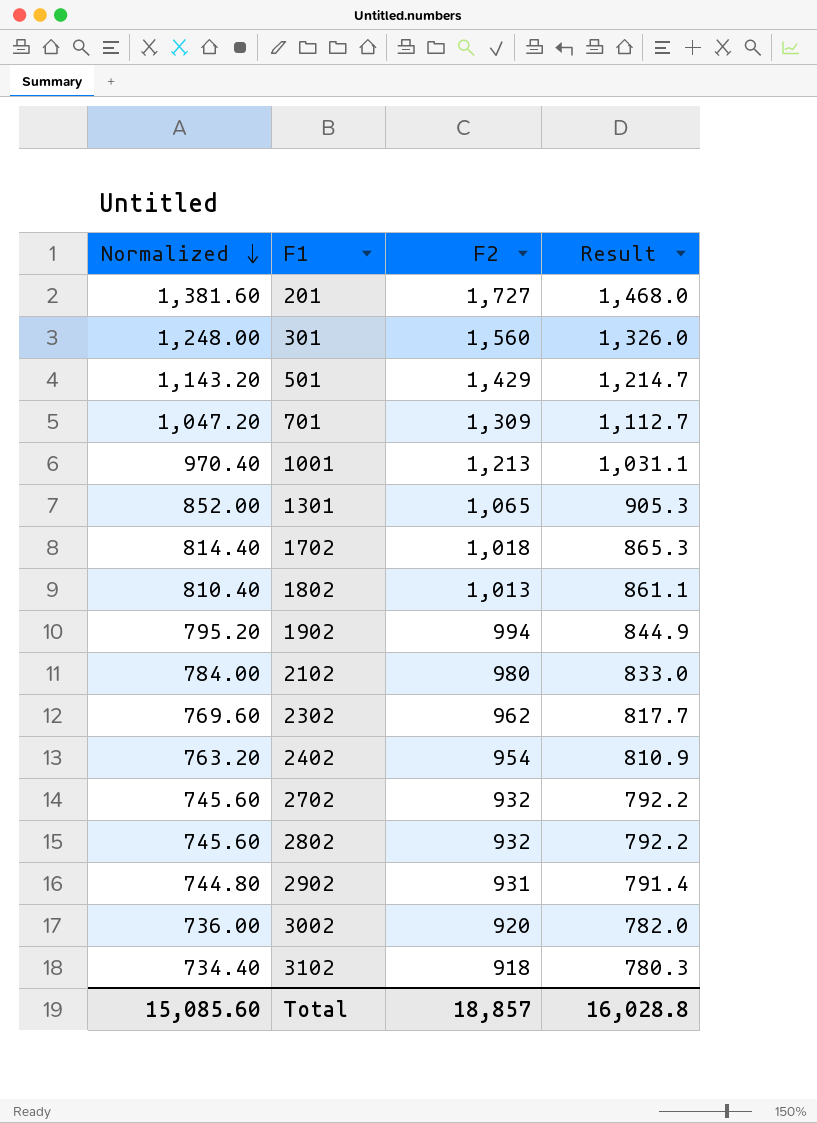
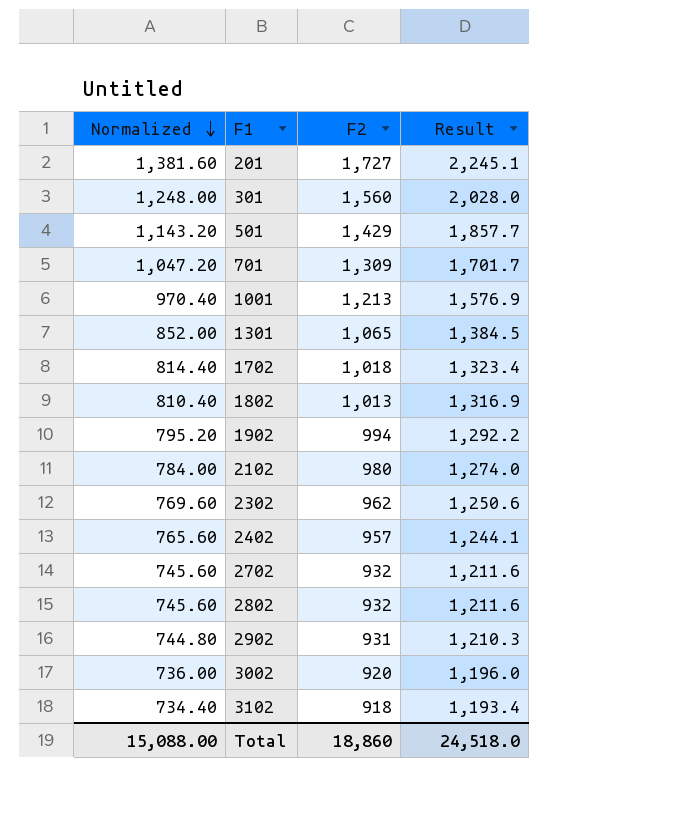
column Result | formula: [F2] * 0.85 -> [F2] * 1.3
2402 | Normalized: 763.20 -> 765.60
2402 | F2: 954 -> 957
Total | Normalized: 15,085.60 -> 15,088.00
Total | F2: 18,857 -> 18,860
Total | Result: 16,028.8 -> 24,518.0

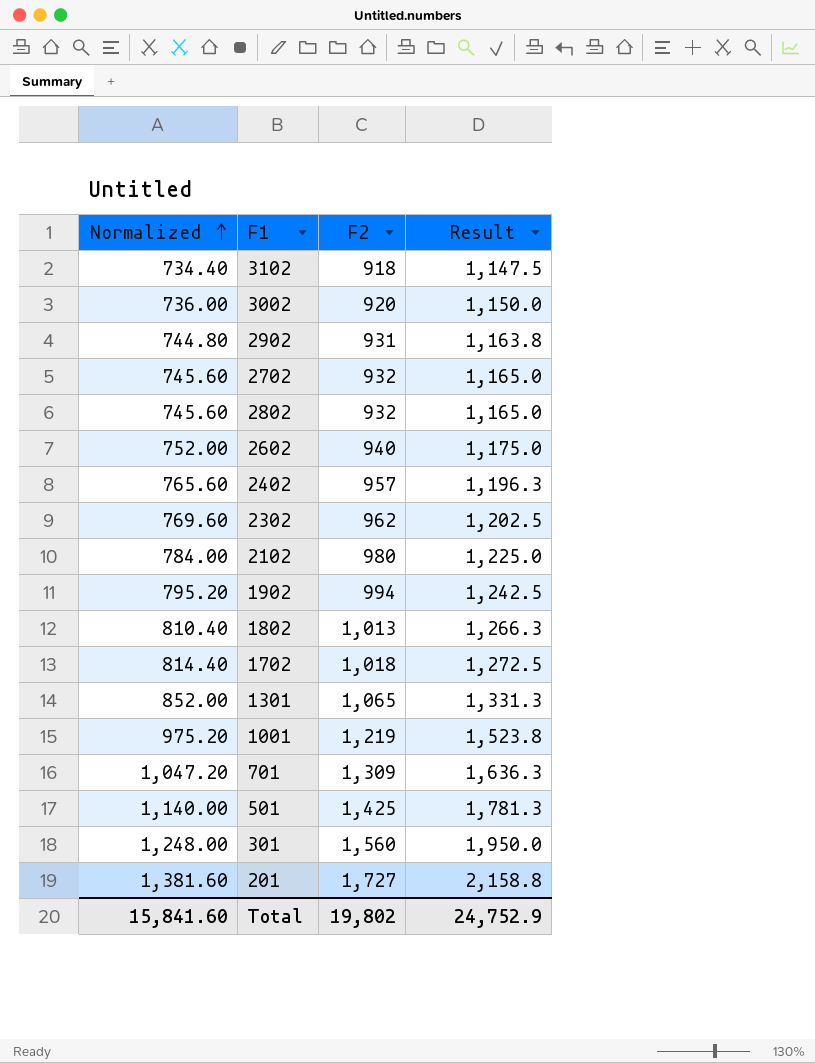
row order: Normalized descending -> Normalized ascending
column Result | formula: [F2] * 1.3 -> [F2] * 1.25
row 2602: none -> 752.00 | 940 | 1,175.0
1001 | Normalized: 970.40 -> 975.20
1001 | F2: 1,213 -> 1,219
501 | Normalized: 1,143.20 -> 1,140.00
501 | F2: 1,429 -> 1,425
Total | Normalized: 15,088.00 -> 15,841.60
Total | F2: 18,860 -> 19,802
Total | Result: 24,518.0 -> 24,752.9

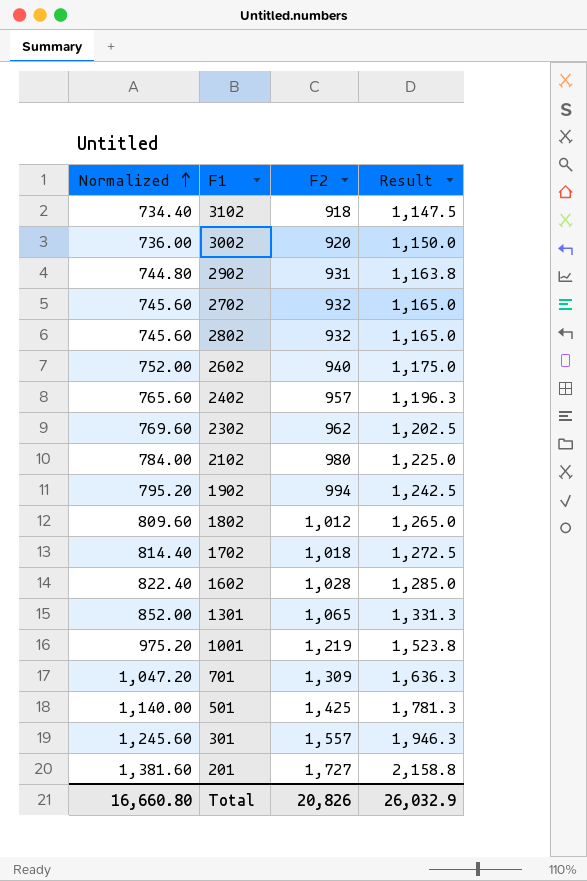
1802 | Normalized: 810.40 -> 809.60
1802 | F2: 1,013 -> 1,012
1802 | Result: 1,266.3 -> 1,265.0
row 1602: none -> 822.40 | 1,028 | 1,285.0
301 | Normalized: 1,248.00 -> 1,245.60
301 | F2: 1,560 -> 1,557
301 | Result: 1,950.0 -> 1,946.3
Total | Normalized: 15,841.60 -> 16,660.80
Total | F2: 19,802 -> 20,826
Total | Result: 24,752.9 -> 26,032.9

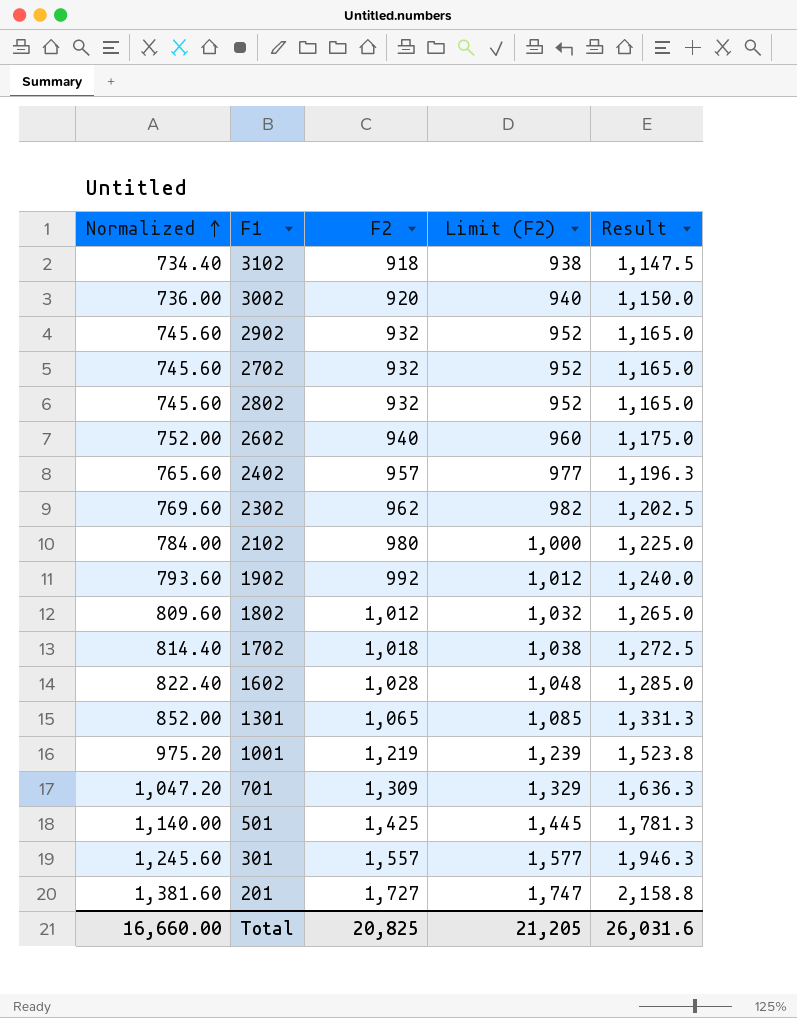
column Limit (F2) | formula: none -> [F2] + 20
2902 | Normalized: 744.80 -> 745.60
2902 | F2: 931 -> 932
2902 | Result: 1,163.8 -> 1,165.0
1902 | Normalized: 795.20 -> 793.60
1902 | F2: 994 -> 992
1902 | Result: 1,242.5 -> 1,240.0
Total | Normalized: 16,660.80 -> 16,660.00
Total | F2: 20,826 -> 20,825
Total | Result: 26,032.9 -> 26,031.6

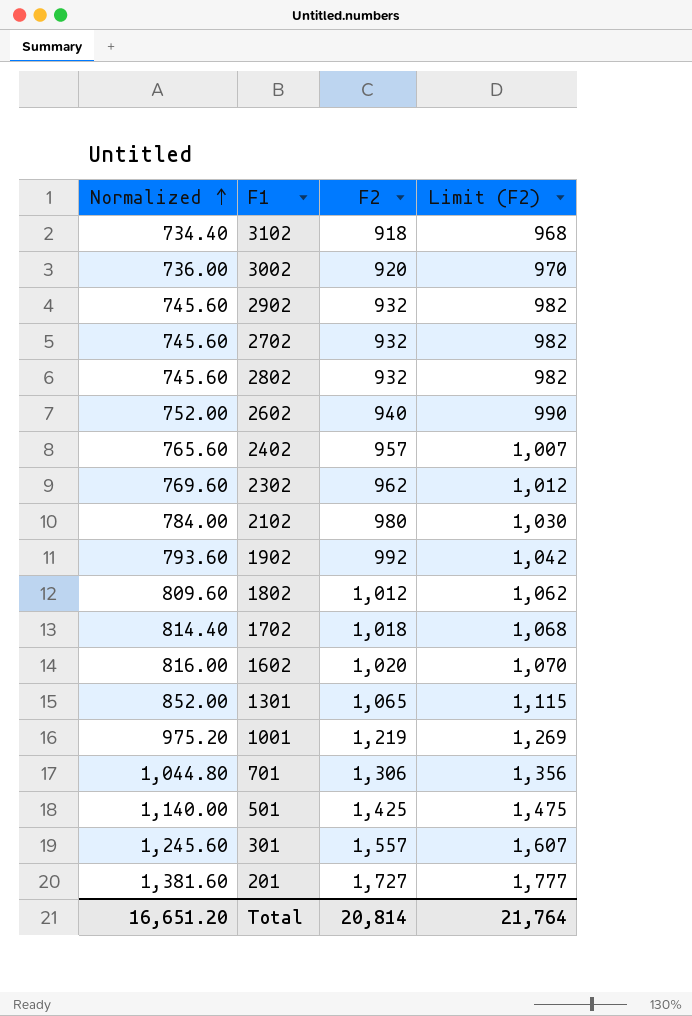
column Result | formula: [F2] * 1.25 -> none
column Limit (F2) | formula: [F2] + 20 -> [F2] + 50
1602 | Normalized: 822.40 -> 816.00
1602 | F2: 1,028 -> 1,020
701 | Normalized: 1,047.20 -> 1,044.80
701 | F2: 1,309 -> 1,306
Total | Normalized: 16,660.00 -> 16,651.20
Total | F2: 20,825 -> 20,814
Total | Limit (F2): 21,205 -> 21,764

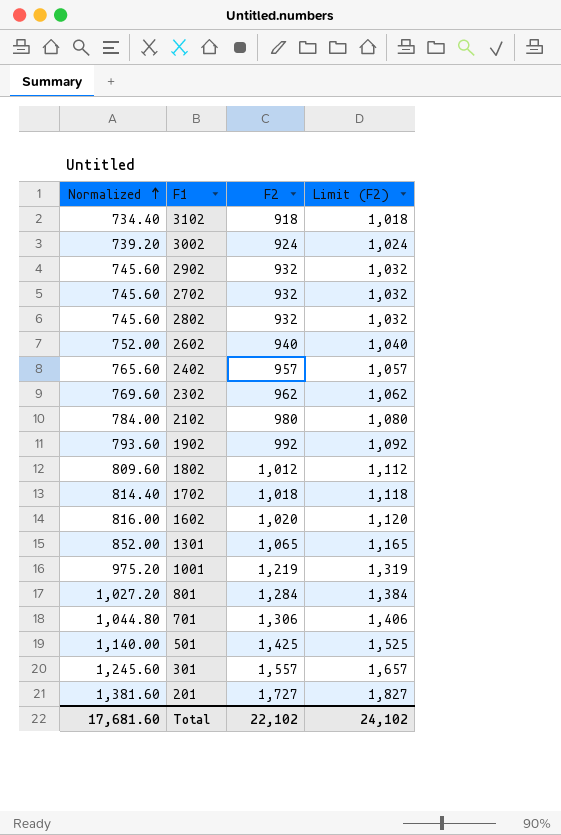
column Limit (F2) | formula: [F2] + 50 -> [F2] + 100
3002 | Normalized: 736.00 -> 739.20
3002 | F2: 920 -> 924
row 801: none -> 1,027.20 | 1,284 | 1,384
Total | Normalized: 16,651.20 -> 17,681.60
Total | F2: 20,814 -> 22,102
Total | Limit (F2): 21,764 -> 24,102

